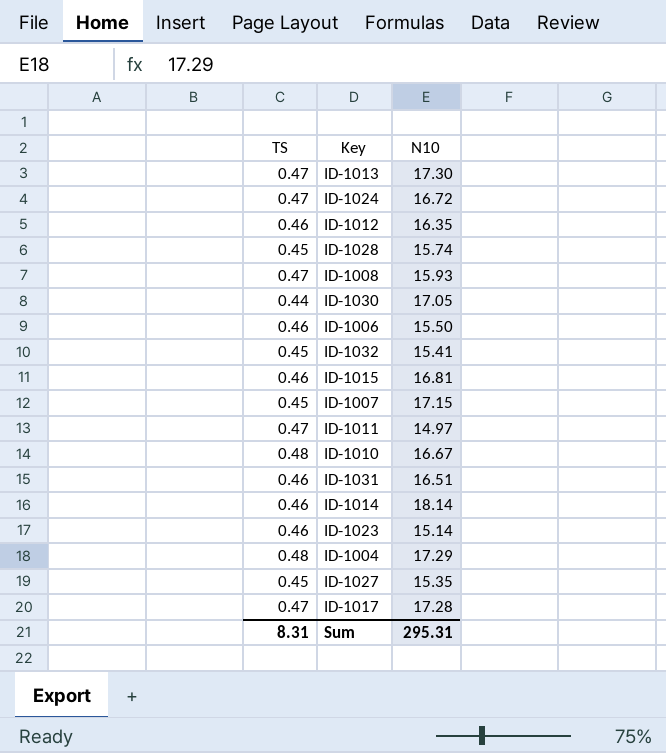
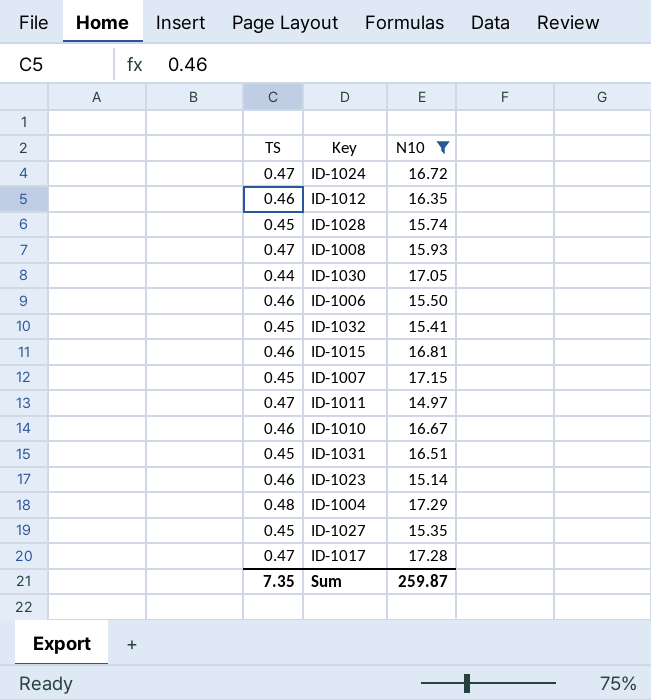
filter: none -> N10 <= 17.29
ID-1010 | TS: 0.48 -> 0.46
ID-1031 | TS: 0.46 -> 0.45
Sum | TS: 8.31 -> 7.35
Sum | N10: 295.31 -> 259.87

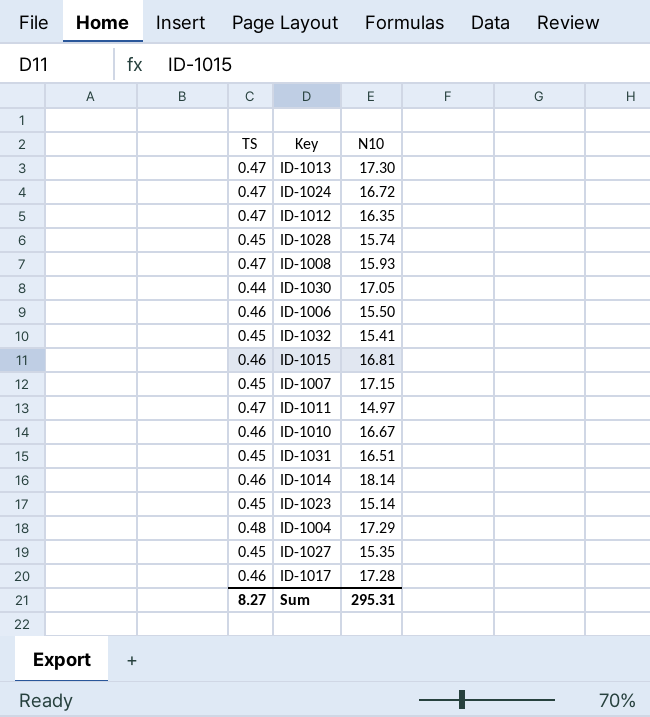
filter: N10 <= 17.29 -> none
ID-1012 | TS: 0.46 -> 0.47
ID-1023 | TS: 0.46 -> 0.45
ID-1017 | TS: 0.47 -> 0.46
Sum | TS: 7.35 -> 8.27
Sum | N10: 259.87 -> 295.31

